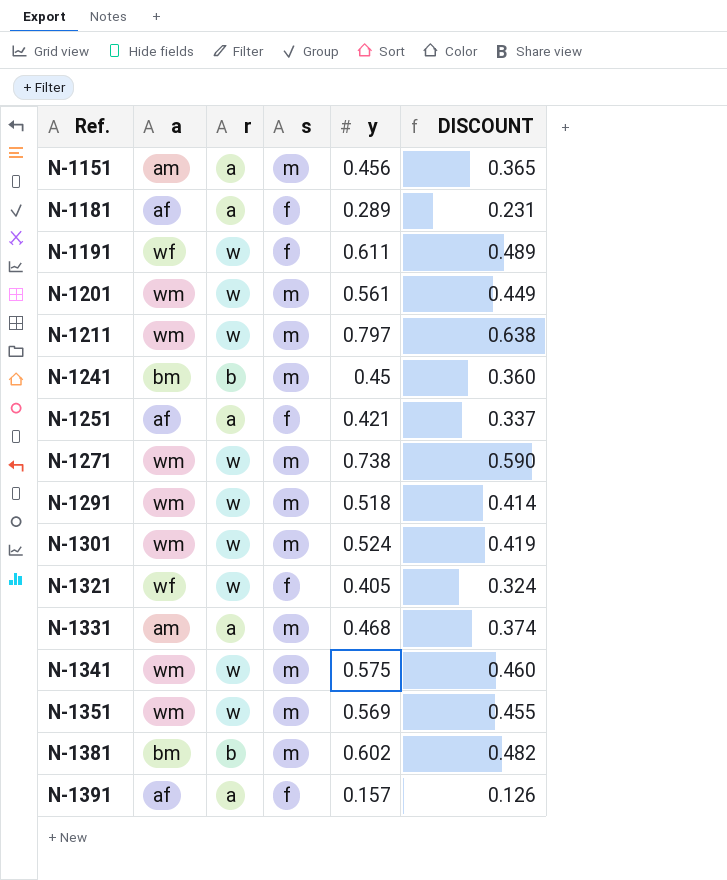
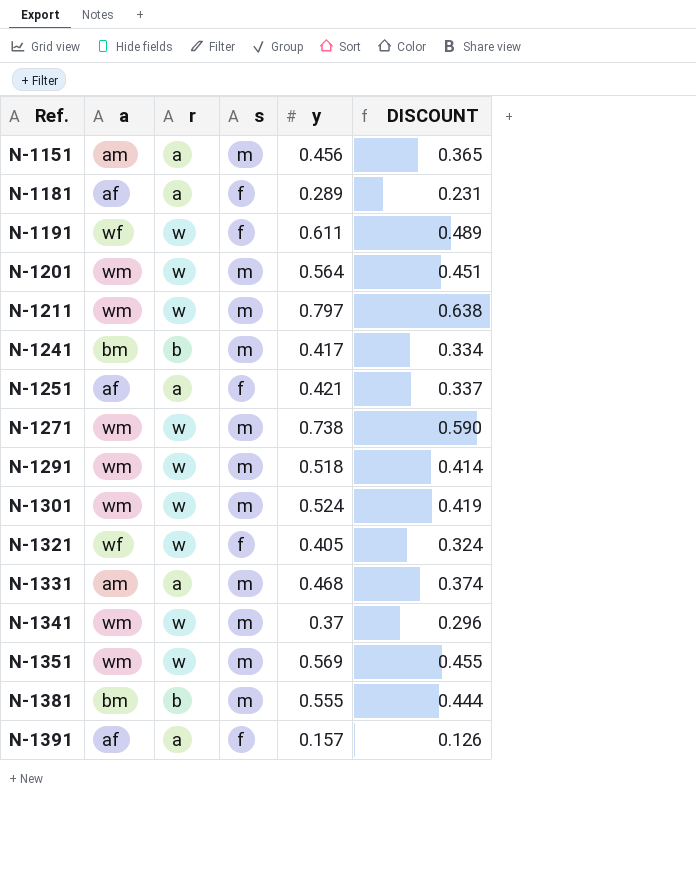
N-1201 | y: 0.561 -> 0.564
N-1201 | DISCOUNT: 0.449 -> 0.451
N-1241 | y: 0.45 -> 0.417
N-1241 | DISCOUNT: 0.360 -> 0.334
N-1341 | y: 0.575 -> 0.37
N-1341 | DISCOUNT: 0.460 -> 0.296
N-1381 | y: 0.602 -> 0.555
N-1381 | DISCOUNT: 0.482 -> 0.444

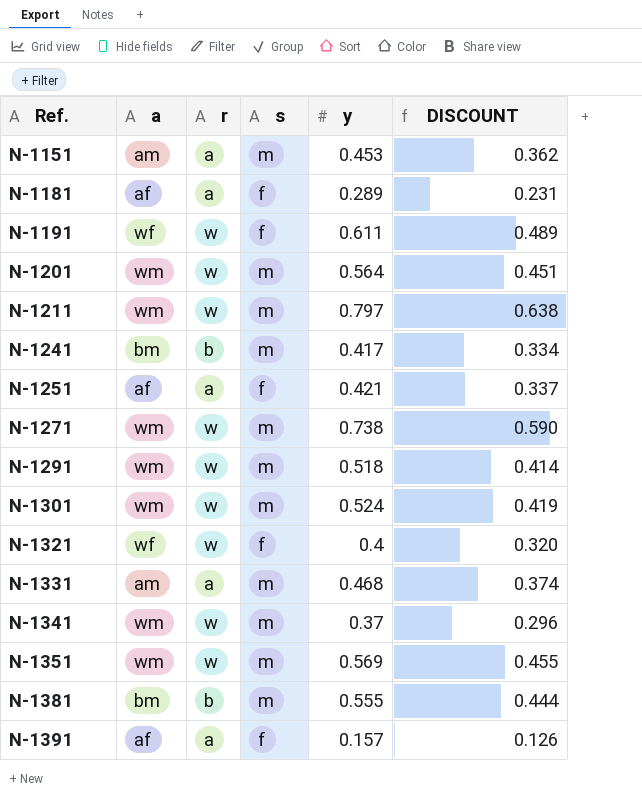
N-1151 | y: 0.456 -> 0.453
N-1151 | DISCOUNT: 0.365 -> 0.362
N-1321 | y: 0.405 -> 0.4
N-1321 | DISCOUNT: 0.324 -> 0.320

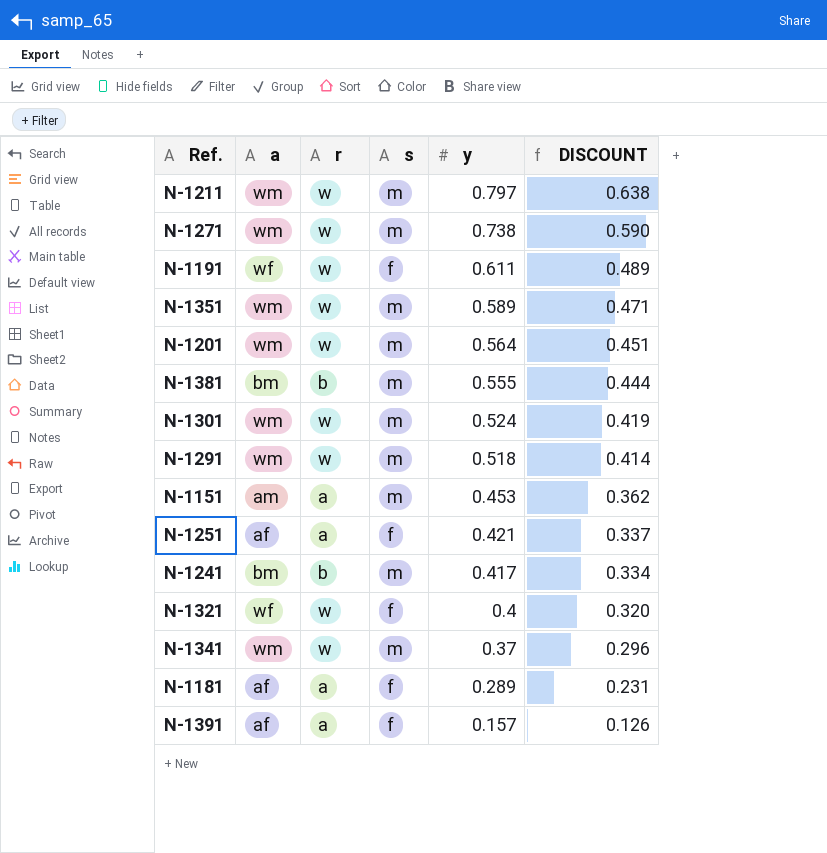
row order: Ref. ascending -> y descending
row N-1331: am | a | m | 0.468 | 0.374 -> none
N-1351 | y: 0.569 -> 0.589
N-1351 | DISCOUNT: 0.455 -> 0.471

